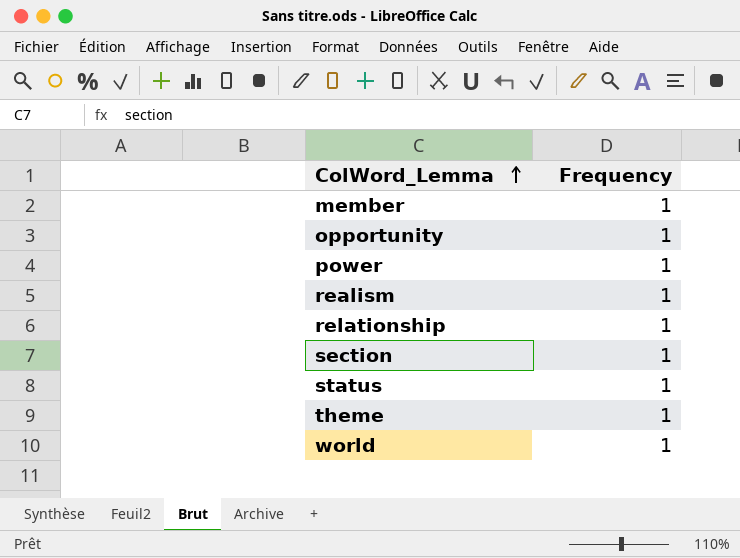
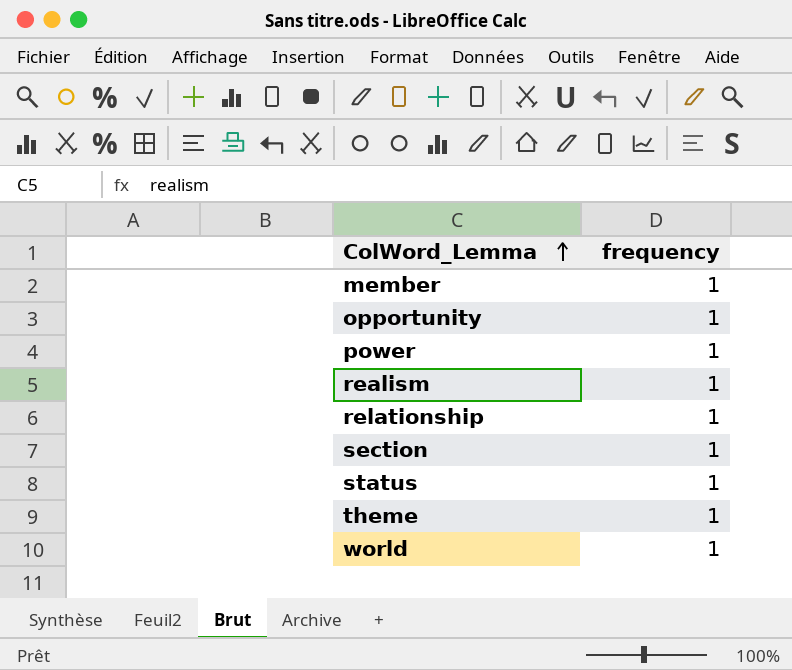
column name: Frequency -> frequency

